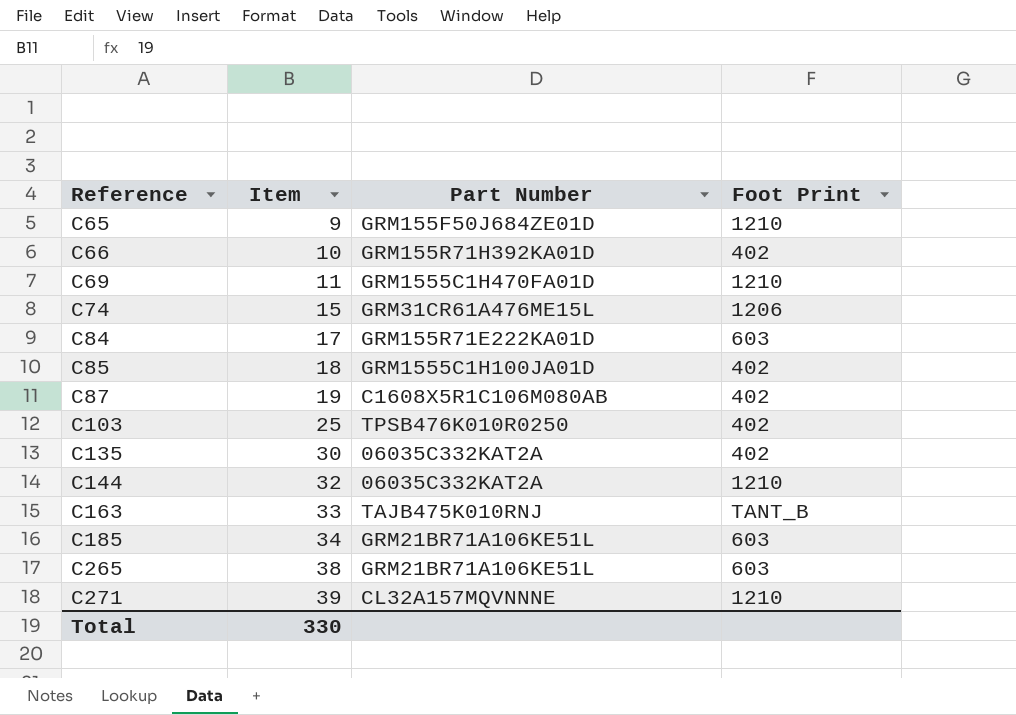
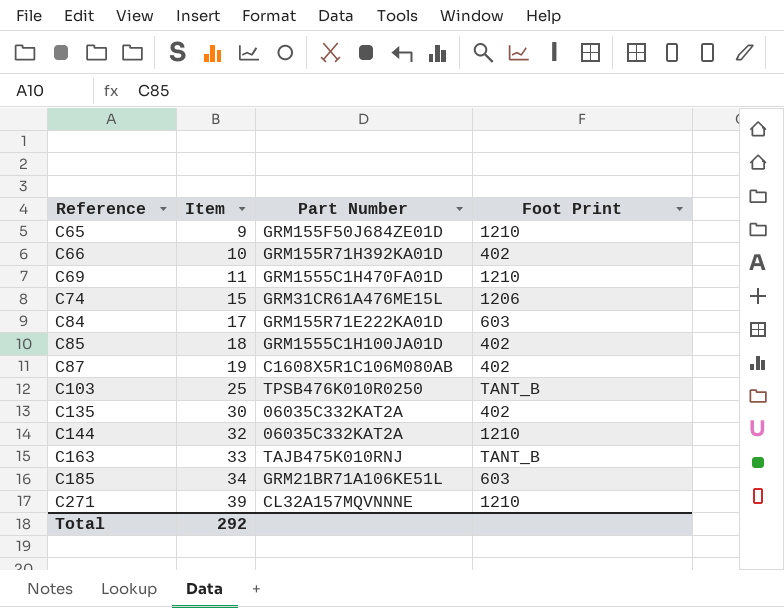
row C265: 38 | GRM21BR71A106KE51L | 603 -> none
C103 | Foot Print: 402 -> TANT_B
Total | Item: 330 -> 292

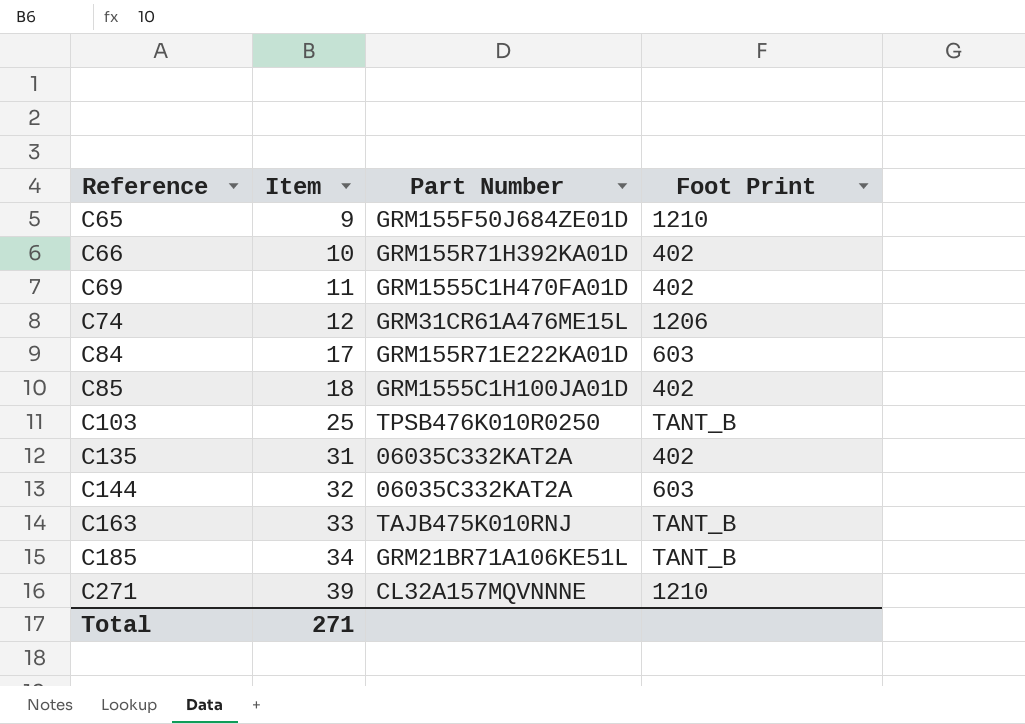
row C87: 19 | C1608X5R1C106M080AB | 402 -> none
C69 | Foot Print: 1210 -> 402
C74 | Item: 15 -> 12
C135 | Item: 30 -> 31
C144 | Foot Print: 1210 -> 603
C185 | Foot Print: 603 -> TANT_B
Total | Item: 292 -> 271

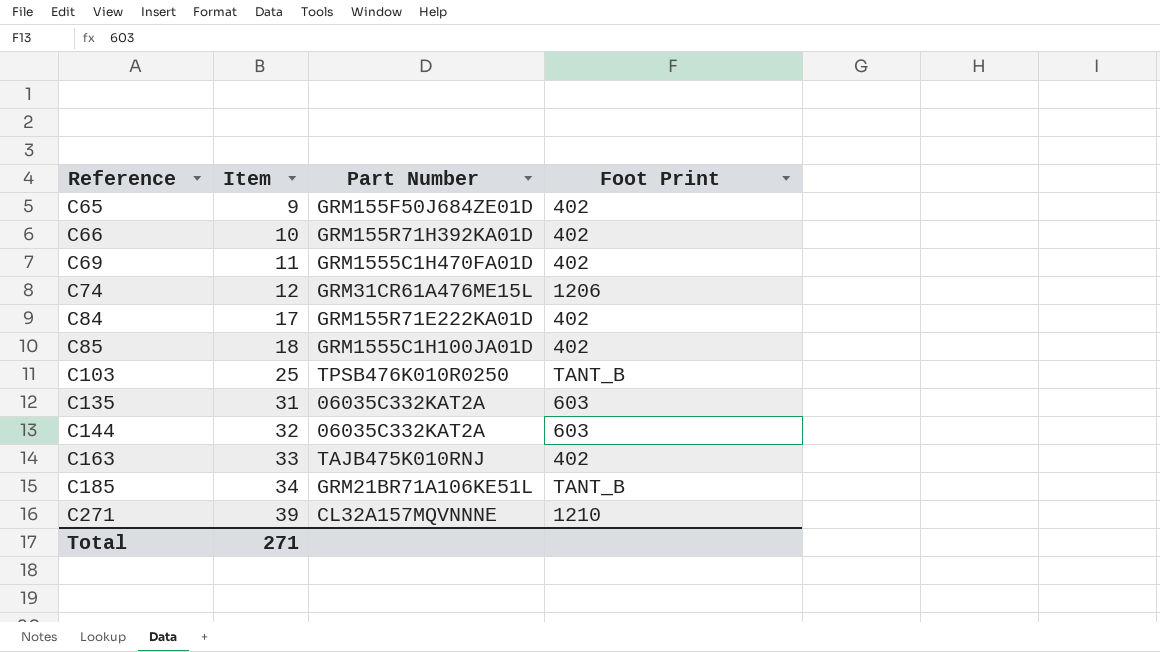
C65 | Foot Print: 1210 -> 402
C84 | Foot Print: 603 -> 402
C135 | Foot Print: 402 -> 603
C163 | Foot Print: TANT_B -> 402

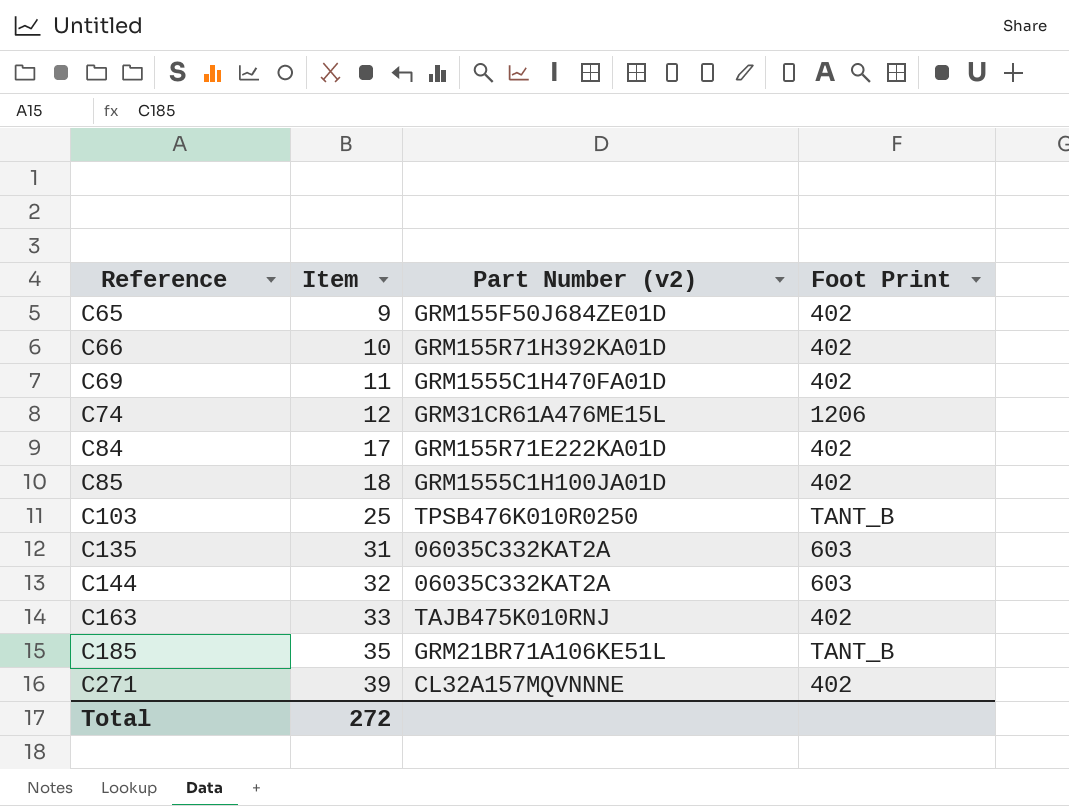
column name: Part Number -> Part Number (v2)
C185 | Item: 34 -> 35
C271 | Foot Print: 1210 -> 402
Total | Item: 271 -> 272

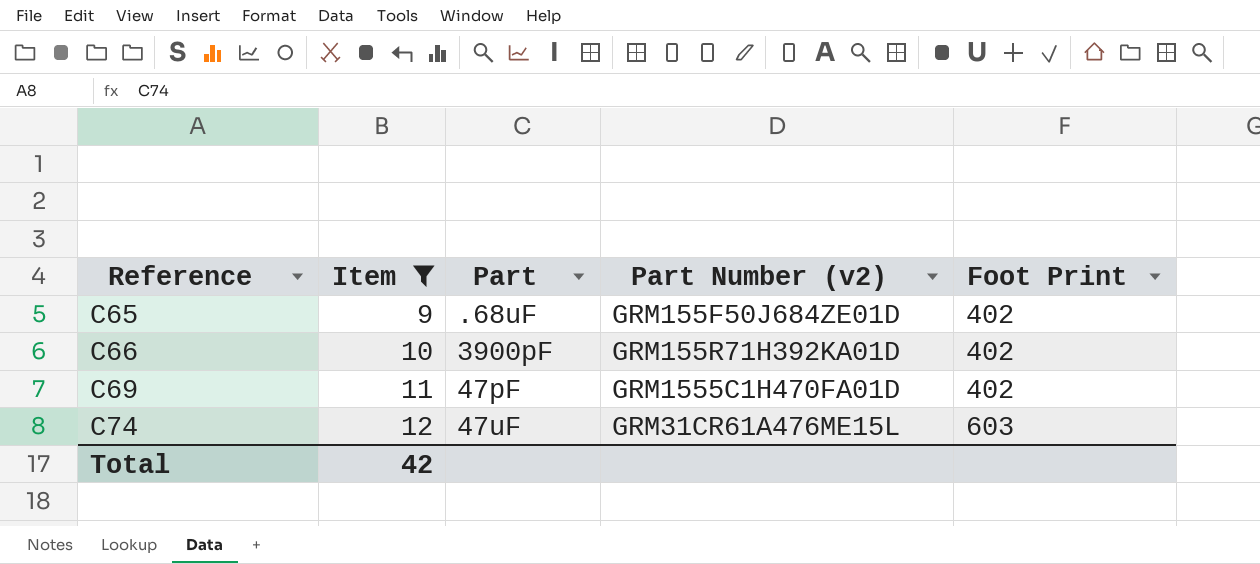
filter: none -> Item <= 12
column Part | position: none -> 3
C74 | Foot Print: 1206 -> 603
Total | Item: 272 -> 42

